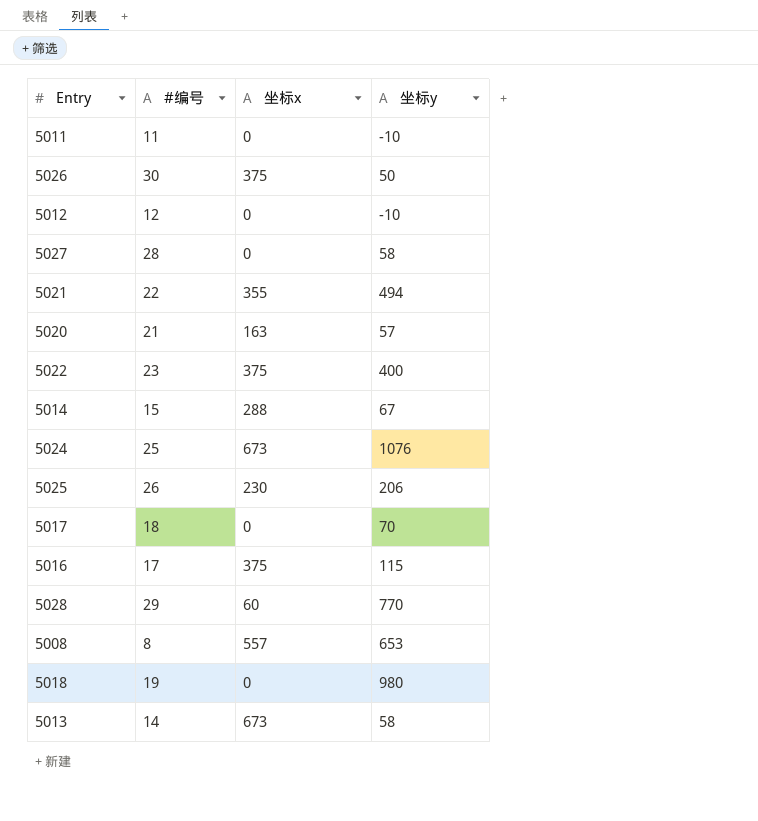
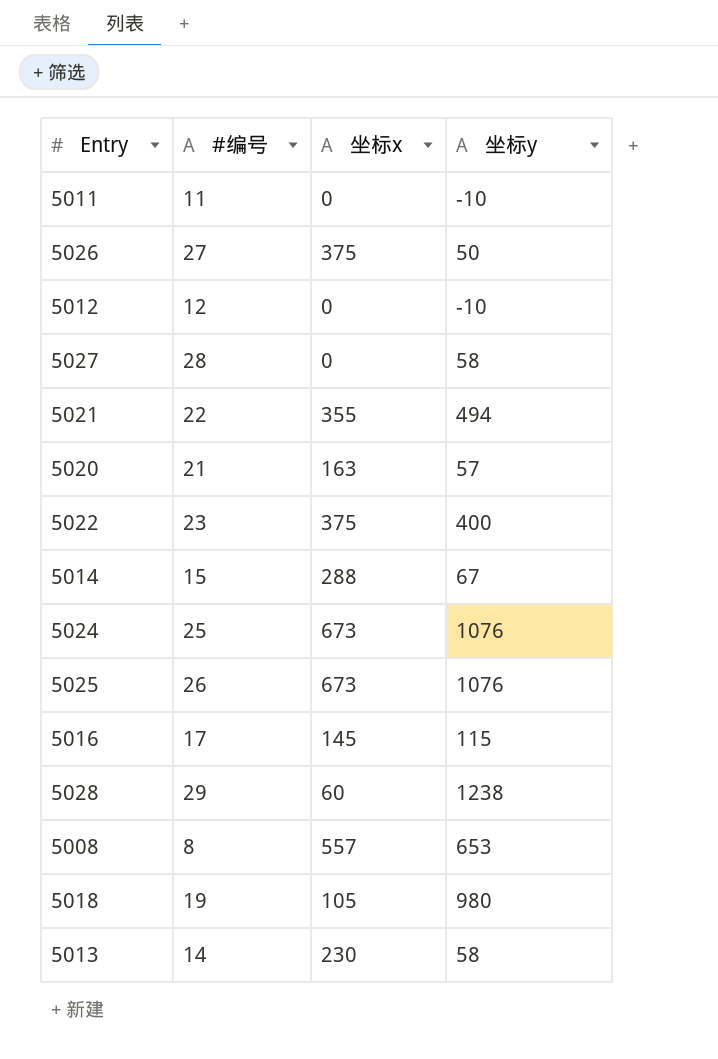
row 5017: 18 | 0 | 70 -> none
5026 | #编号: 30 -> 27
5025 | 坐标x: 230 -> 673
5025 | 坐标y: 206 -> 1076
5016 | 坐标x: 375 -> 145
5028 | 坐标y: 770 -> 1238
5018 | 坐标x: 0 -> 105
5013 | 坐标x: 673 -> 230

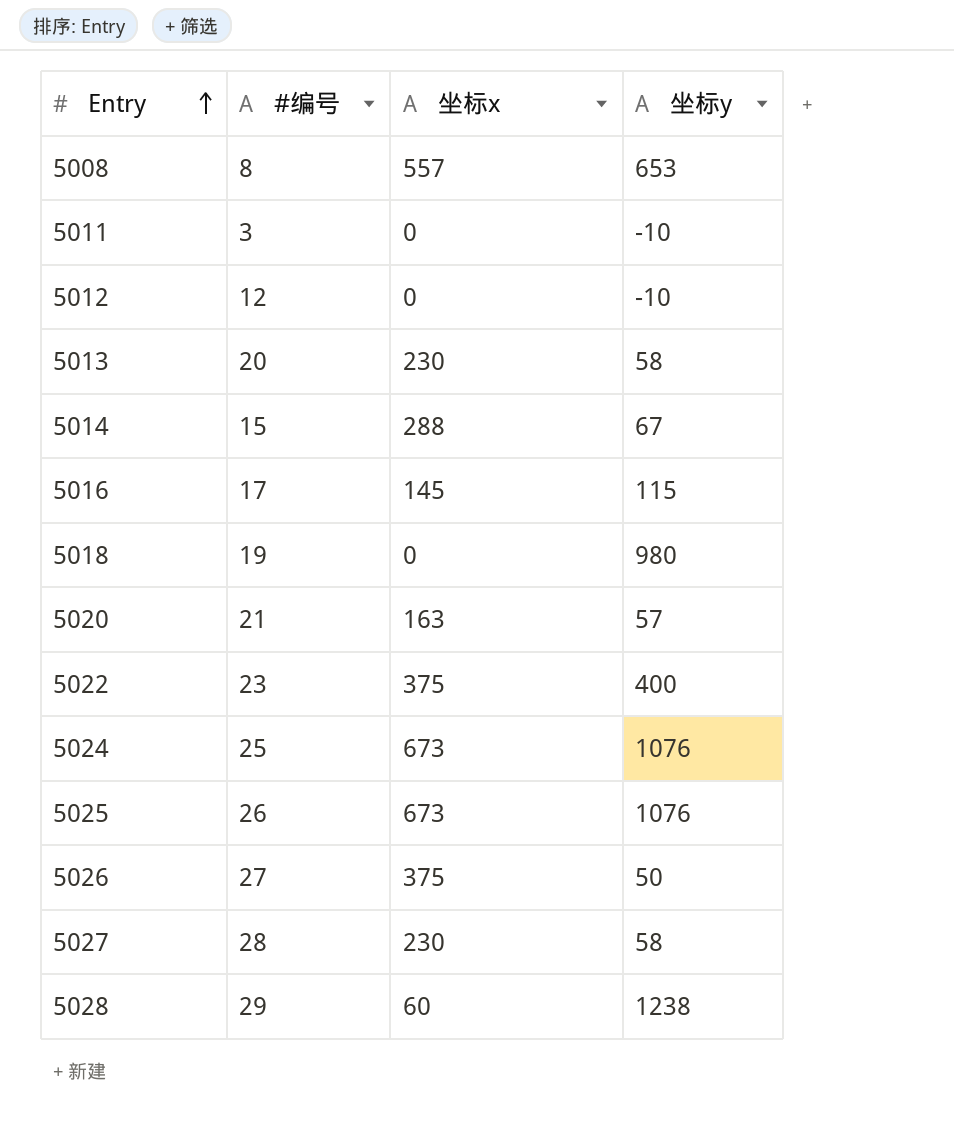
row order: none -> Entry ascending
row 5021: 22 | 355 | 494 -> none
5011 | #编号: 11 -> 3
5013 | #编号: 14 -> 20
5018 | 坐标x: 105 -> 0
5027 | 坐标x: 0 -> 230

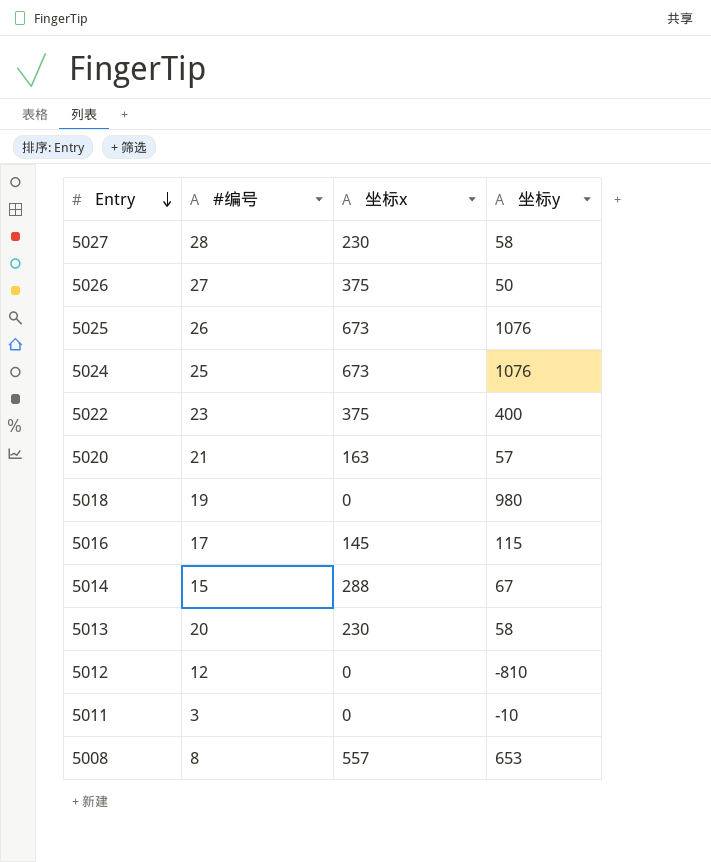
row order: Entry ascending -> Entry descending
row 5028: 29 | 60 | 1238 -> none
5012 | 坐标y: -10 -> -810

